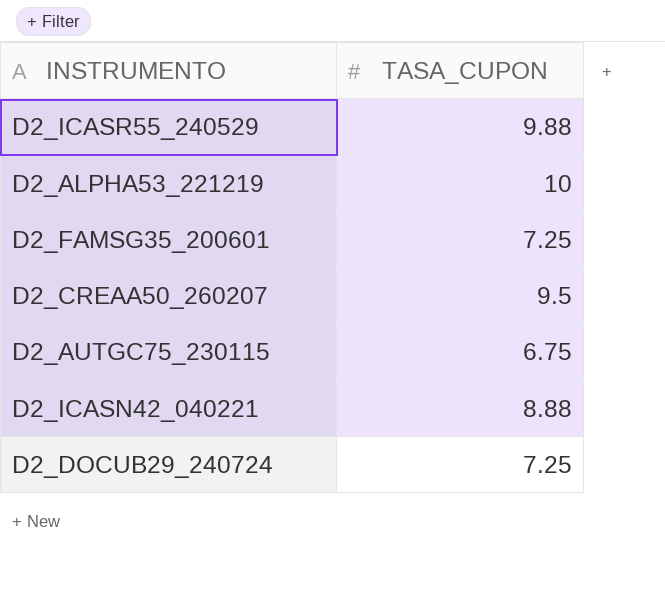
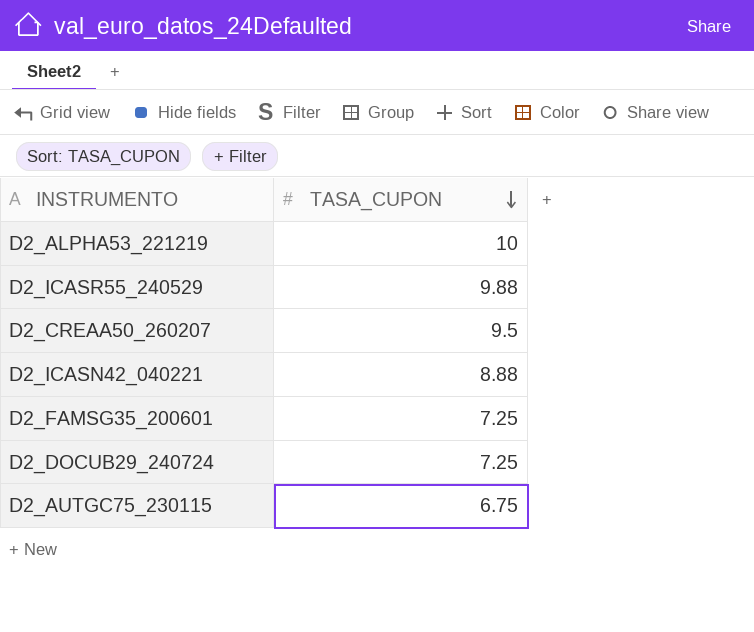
row order: none -> TASA_CUPON descending

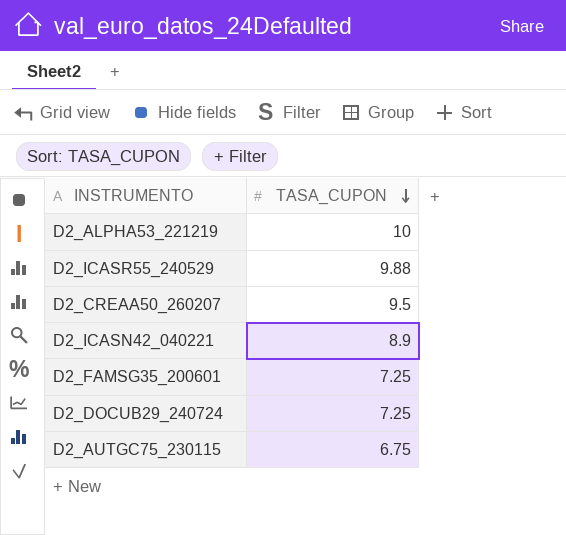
D2_ICASN42_040221 | TASA_CUPON: 8.88 -> 8.9

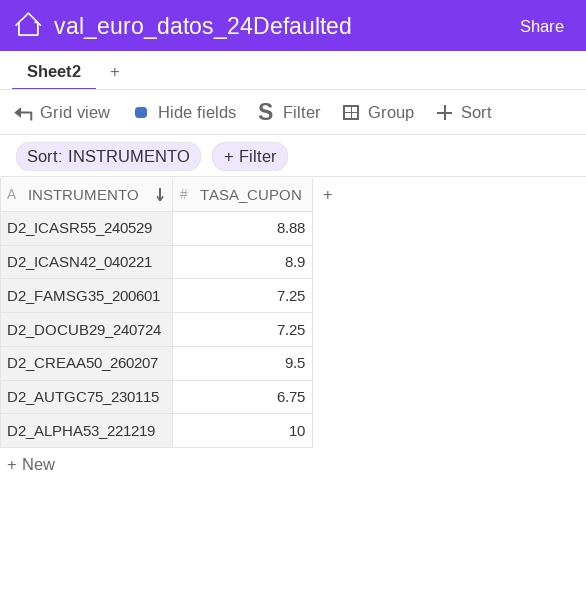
row order: TASA_CUPON descending -> INSTRUMENTO descending
D2_ICASR55_240529 | TASA_CUPON: 9.88 -> 8.88

